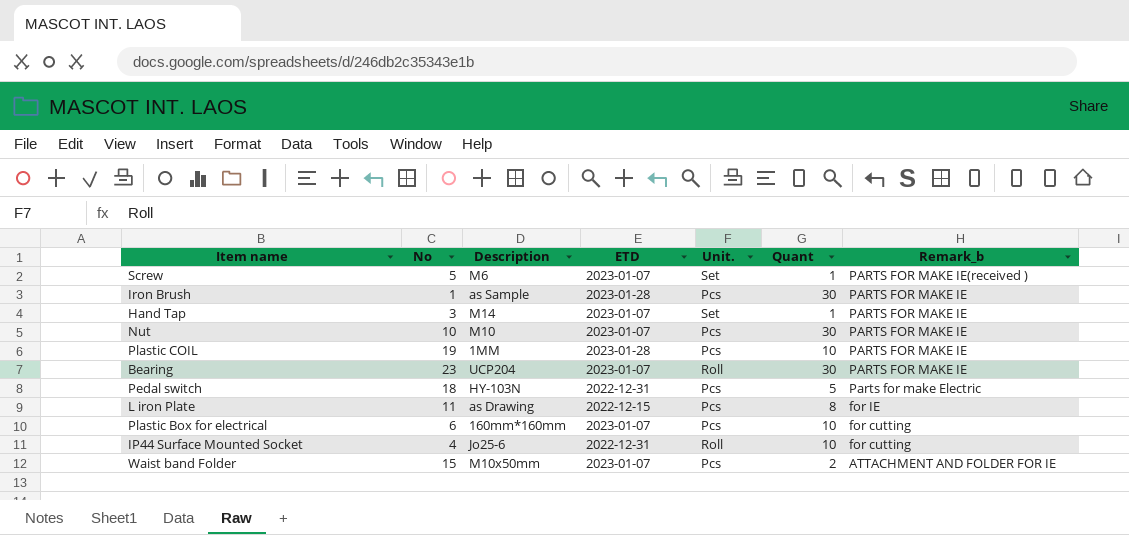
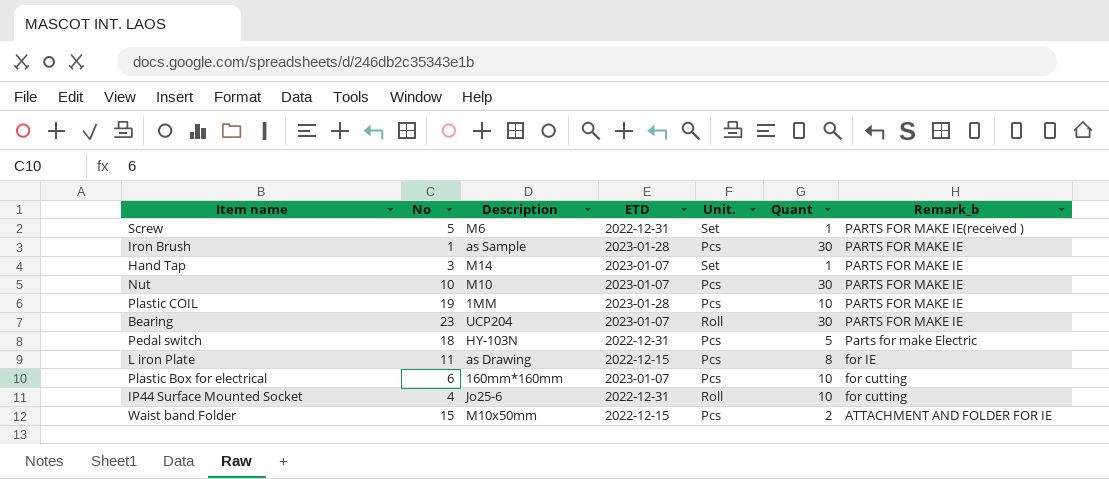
Screw | ETD: 2023-01-07 -> 2022-12-31
Waist band Folder | ETD: 2023-01-07 -> 2022-12-15

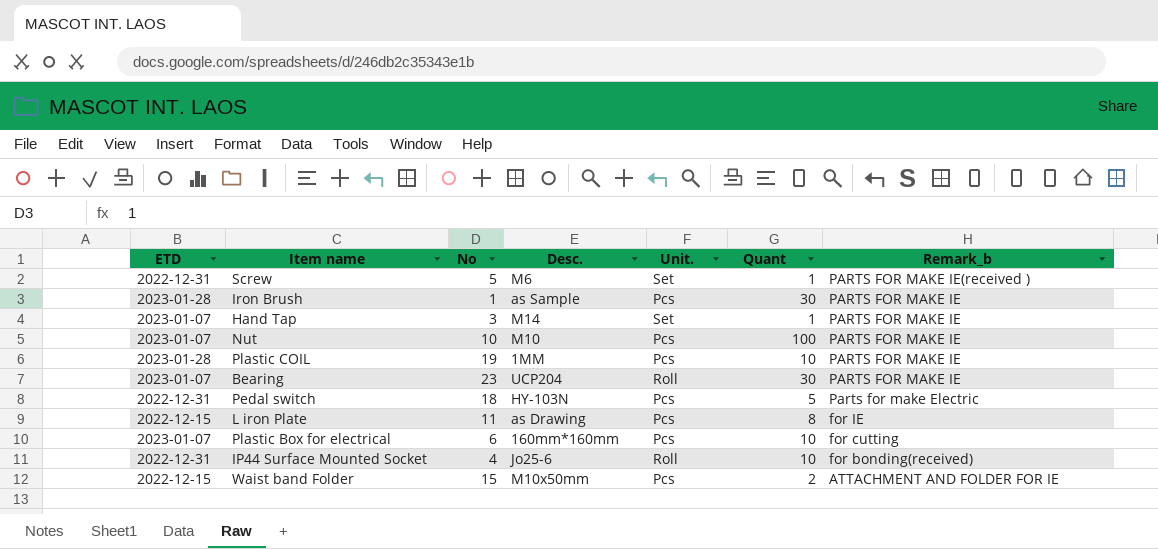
column ETD | position: 4 -> 1
column name: Description -> Desc.
Nut | Quant: 30 -> 100
IP44 Surface Mounted Socket | Remark_b: for cutting -> for bonding(received)

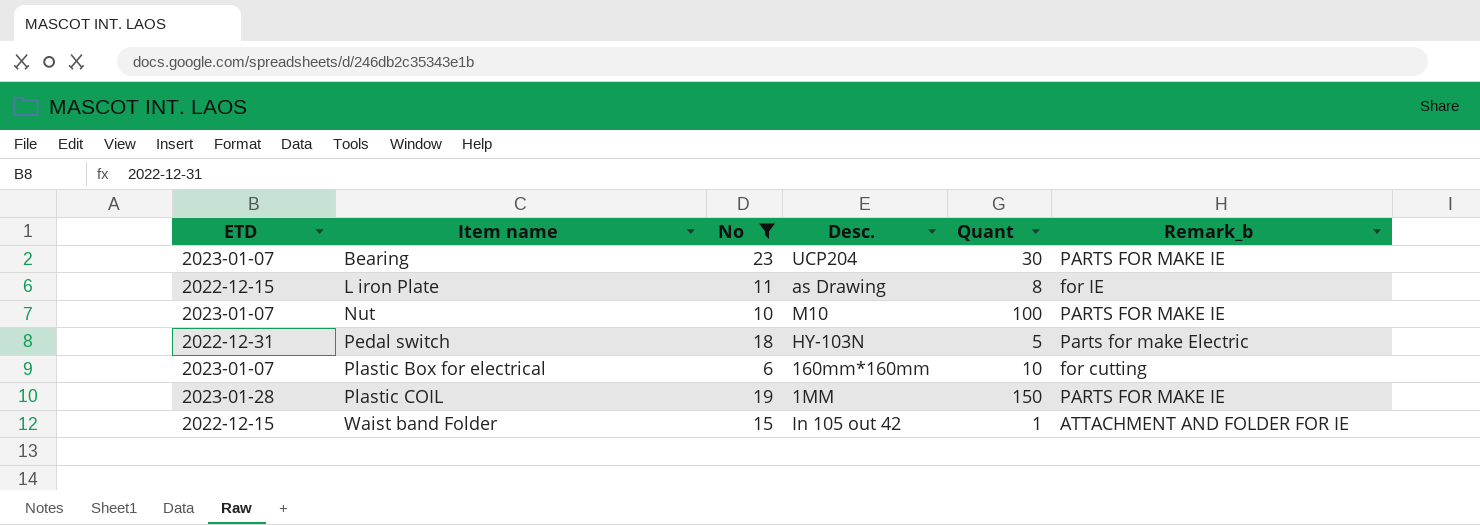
filter: none -> No >= 6
row order: Remark_b descending -> Item name ascending
column Unit. | position: 5 -> none
Plastic COIL | Quant: 10 -> 150
Waist band Folder | Desc.: M10x50mm -> In 105 out 42
Waist band Folder | Quant: 2 -> 1

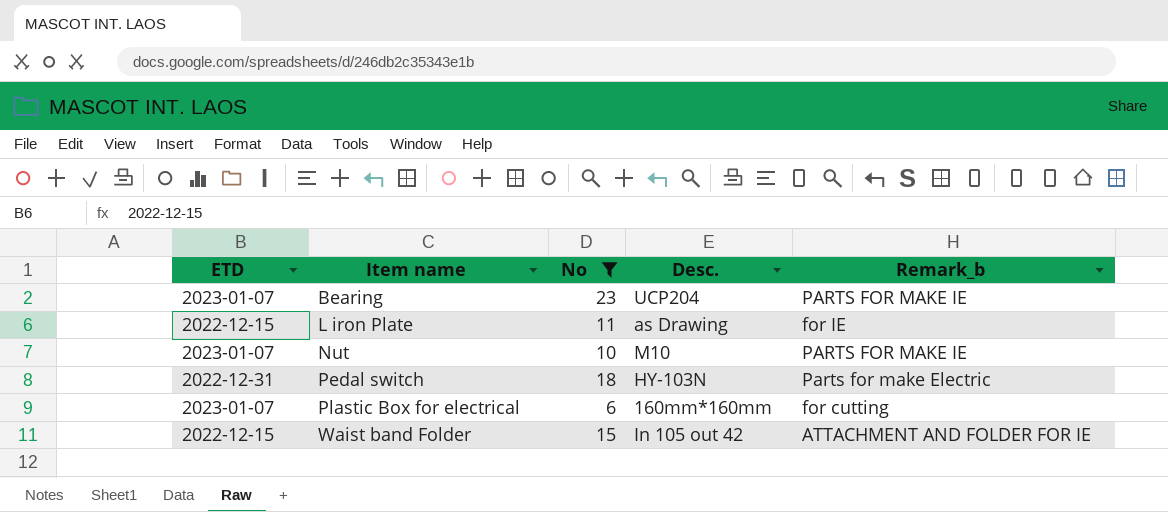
column Quant | position: 5 -> none
row Plastic COIL: 2023-01-28 | 19 | 1MM | 150 | PARTS FOR MAKE IE -> none

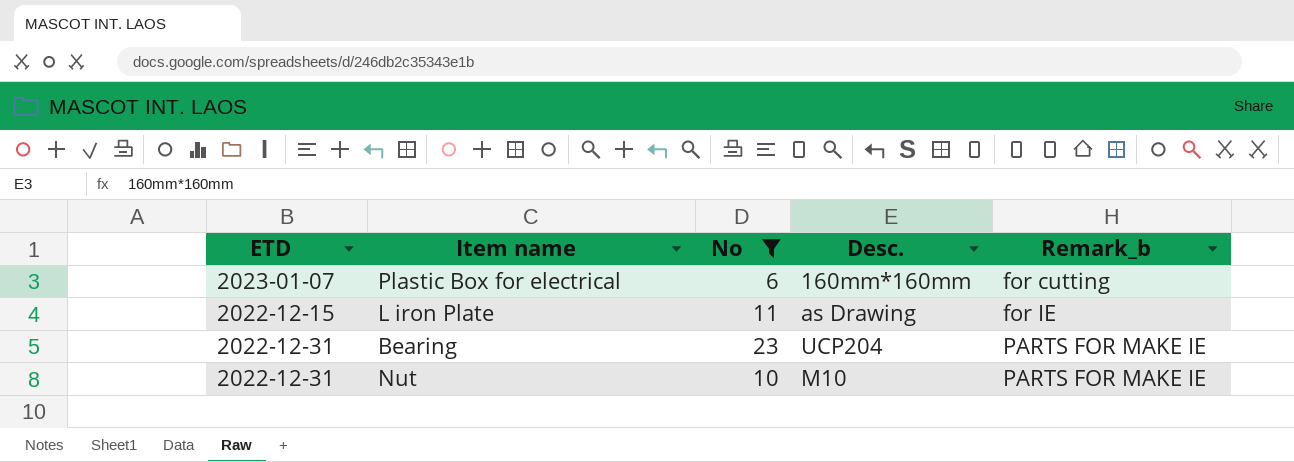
row order: Item name ascending -> Remark_b ascending
row Pedal switch: 2022-12-31 | 18 | HY-103N | Parts for make Electric -> none
row Waist band Folder: 2022-12-15 | 15 | In 105 out 42 | ATTACHMENT AND FOLDER FOR IE -> none
Bearing | ETD: 2023-01-07 -> 2022-12-31
Nut | ETD: 2023-01-07 -> 2022-12-31

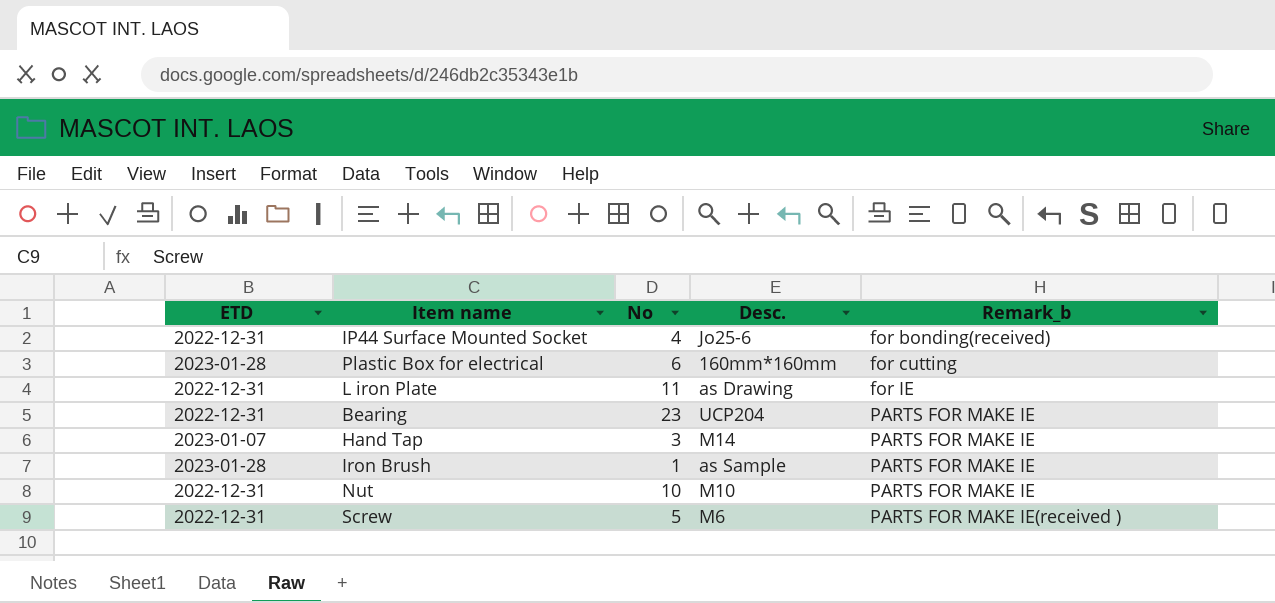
filter: No >= 6 -> none
Plastic Box for electrical | ETD: 2023-01-07 -> 2023-01-28
L iron Plate | ETD: 2022-12-15 -> 2022-12-31

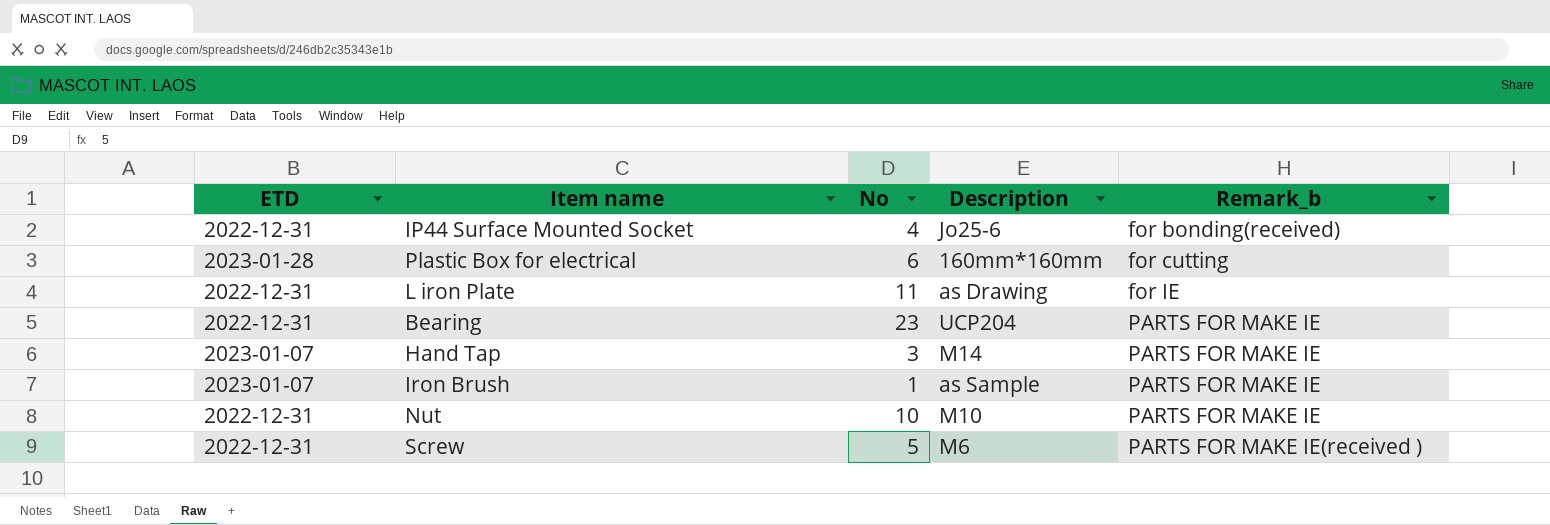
column name: Desc. -> Description
Iron Brush | ETD: 2023-01-28 -> 2023-01-07

